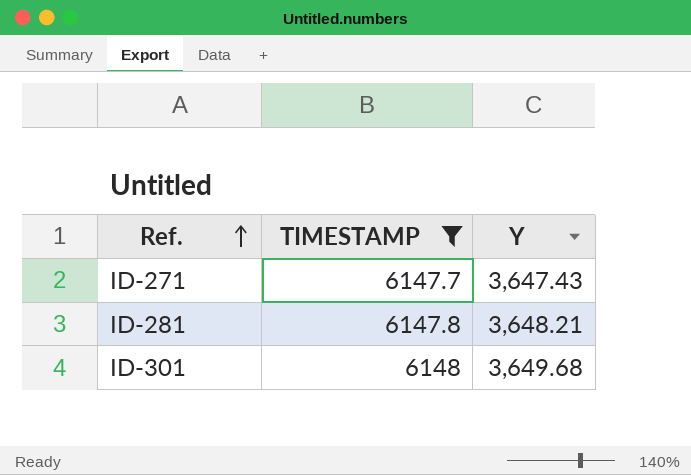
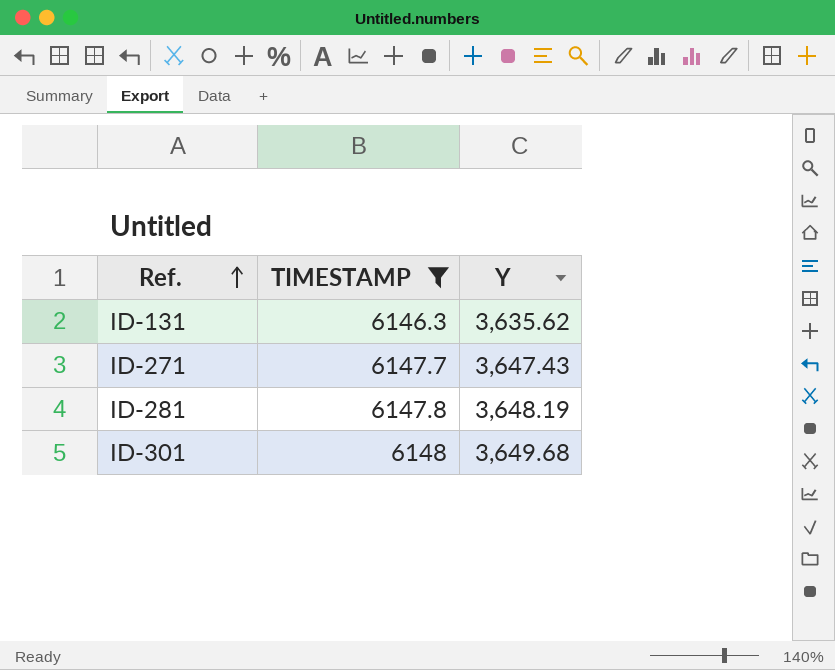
row ID-131: none -> 6146.3 | 3,635.62
ID-281 | Y: 3,648.21 -> 3,648.19

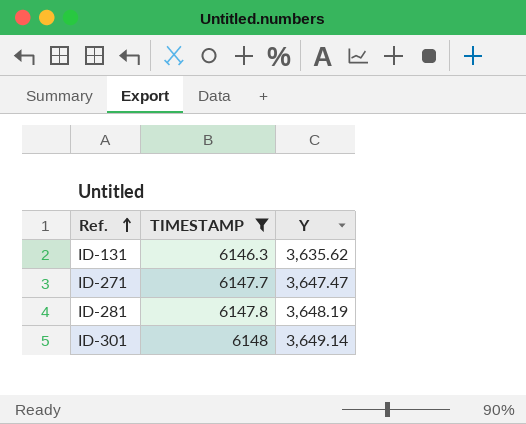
ID-271 | Y: 3,647.43 -> 3,647.47
ID-301 | Y: 3,649.68 -> 3,649.14

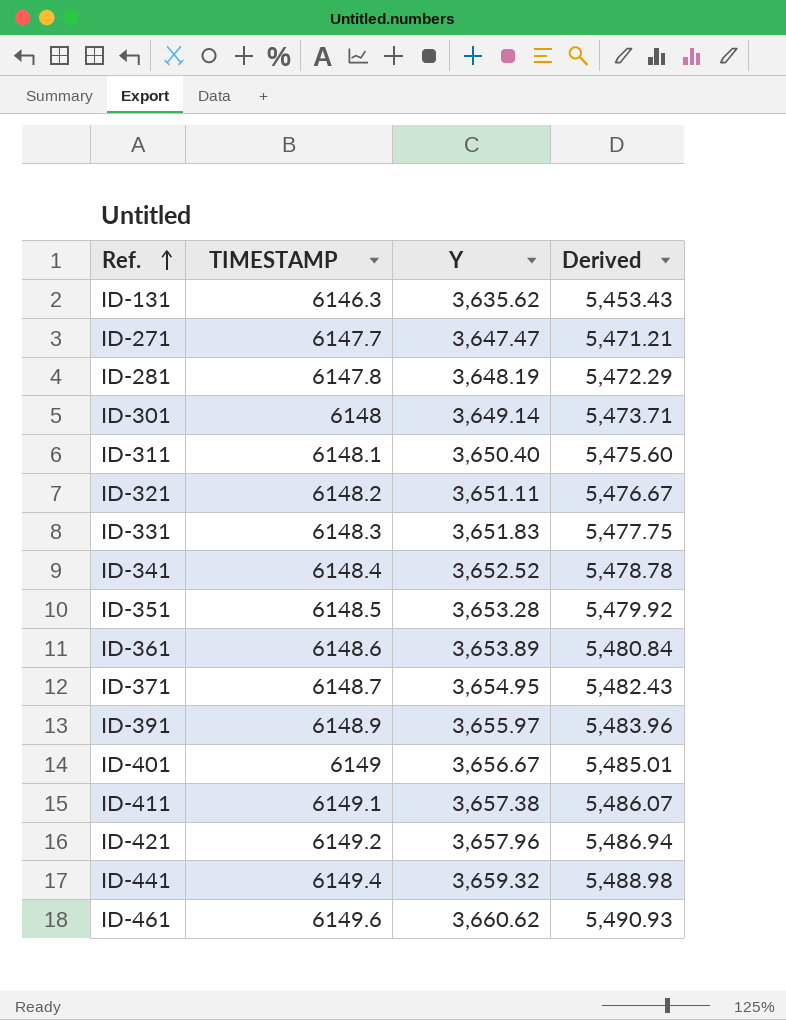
filter: TIMESTAMP <= 6148 -> none
column Derived | formula: none -> [Y] * 1.5

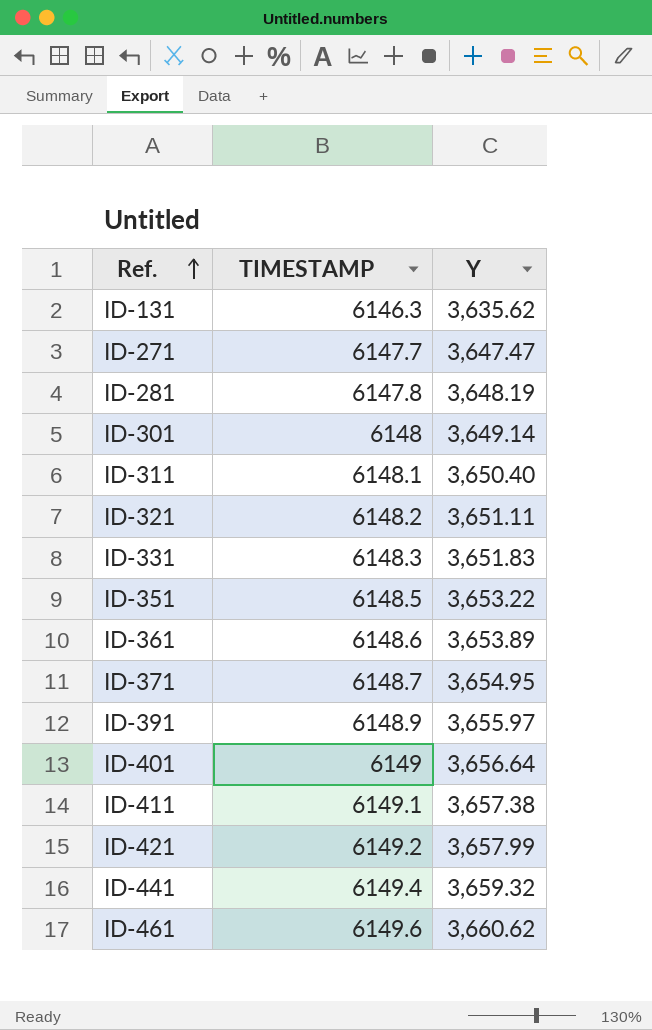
column Derived | formula: [Y] * 1.5 -> none
row ID-341: 6148.4 | 3,652.52 | 5,478.78 -> none
ID-351 | Y: 3,653.28 -> 3,653.22
ID-401 | Y: 3,656.67 -> 3,656.64
ID-421 | Y: 3,657.96 -> 3,657.99

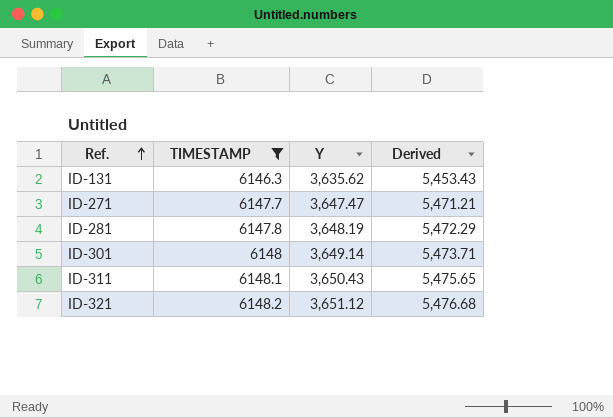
filter: none -> TIMESTAMP <= 6148.2
column Derived | formula: none -> [Y] * 1.5
ID-311 | Y: 3,650.40 -> 3,650.43
ID-321 | Y: 3,651.11 -> 3,651.12

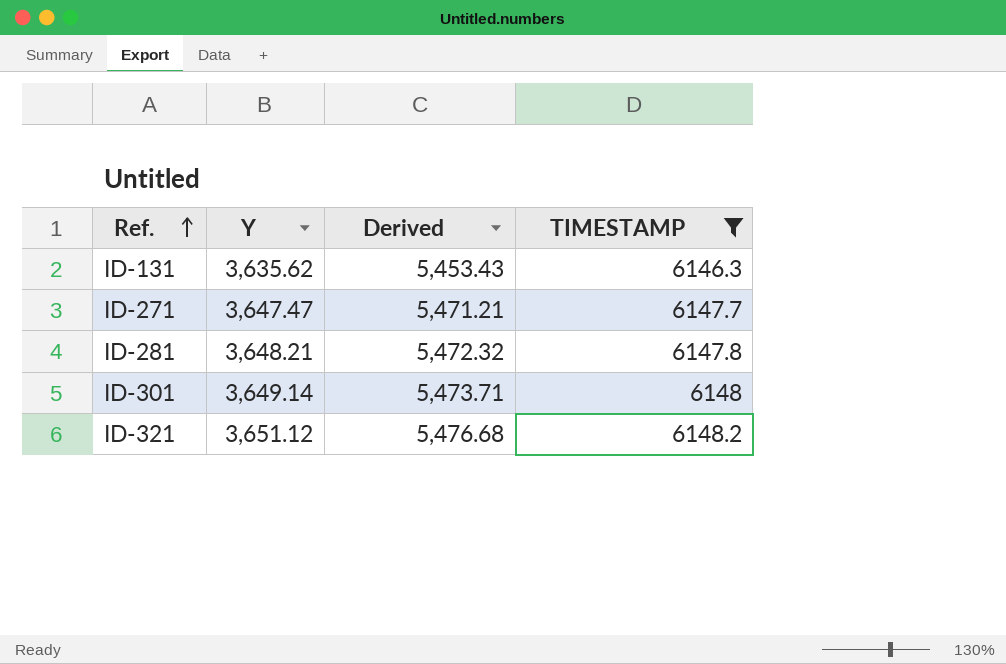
column TIMESTAMP | position: 2 -> 4
row ID-311: 6148.1 | 3,650.43 | 5,475.65 -> none
ID-281 | Y: 3,648.19 -> 3,648.21
ID-281 | Derived: 5,472.29 -> 5,472.32

